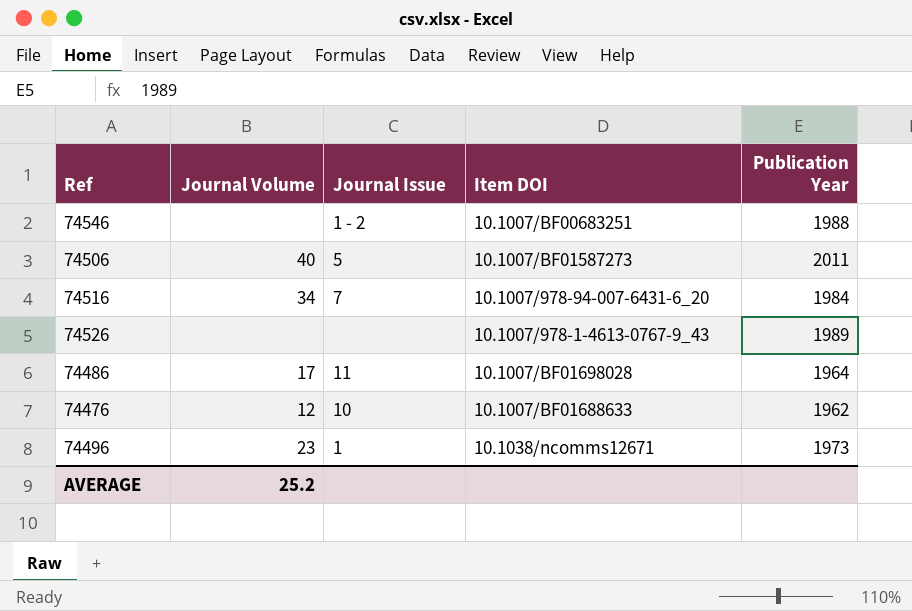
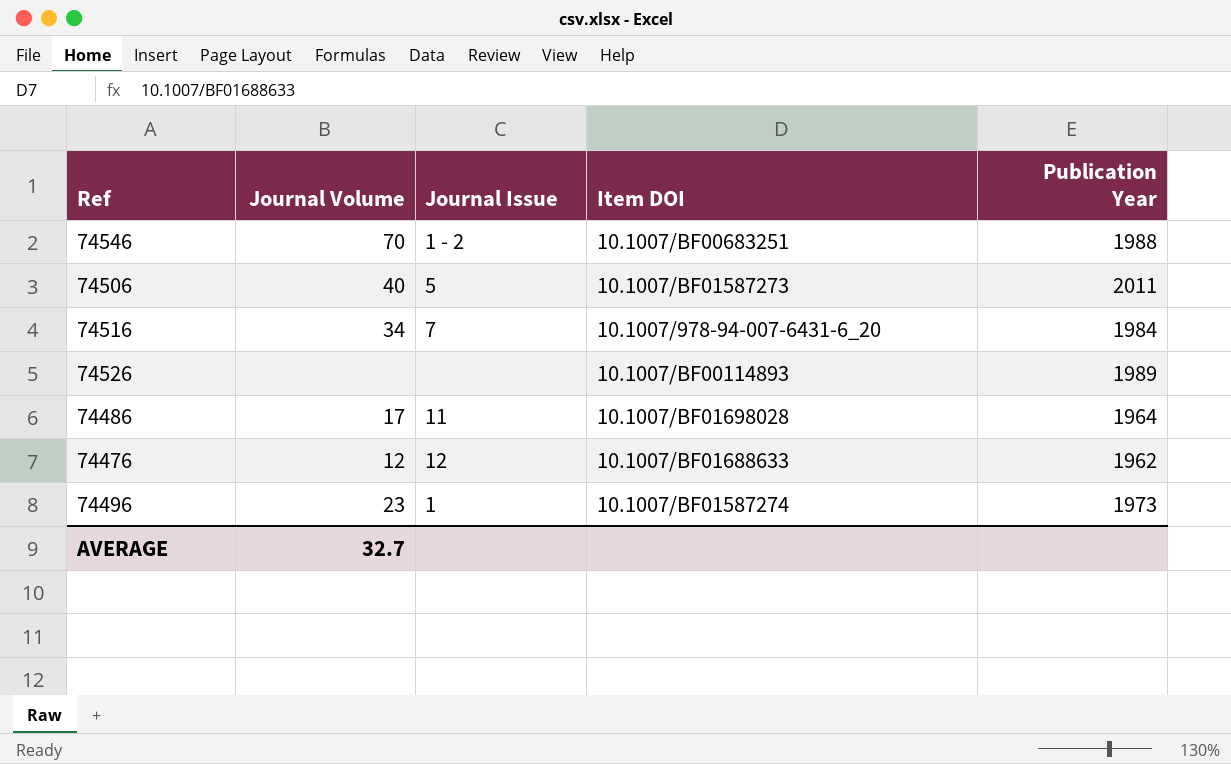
74546 | Journal Volume: none -> 70
74526 | Item DOI: 10.1007/978-1-4613-0767-9_43 -> 10.1007/BF00114893
74476 | Journal Issue: 10 -> 12
74496 | Item DOI: 10.1038/ncomms12671 -> 10.1007/BF01587274
AVERAGE | Journal Volume: 25.2 -> 32.7

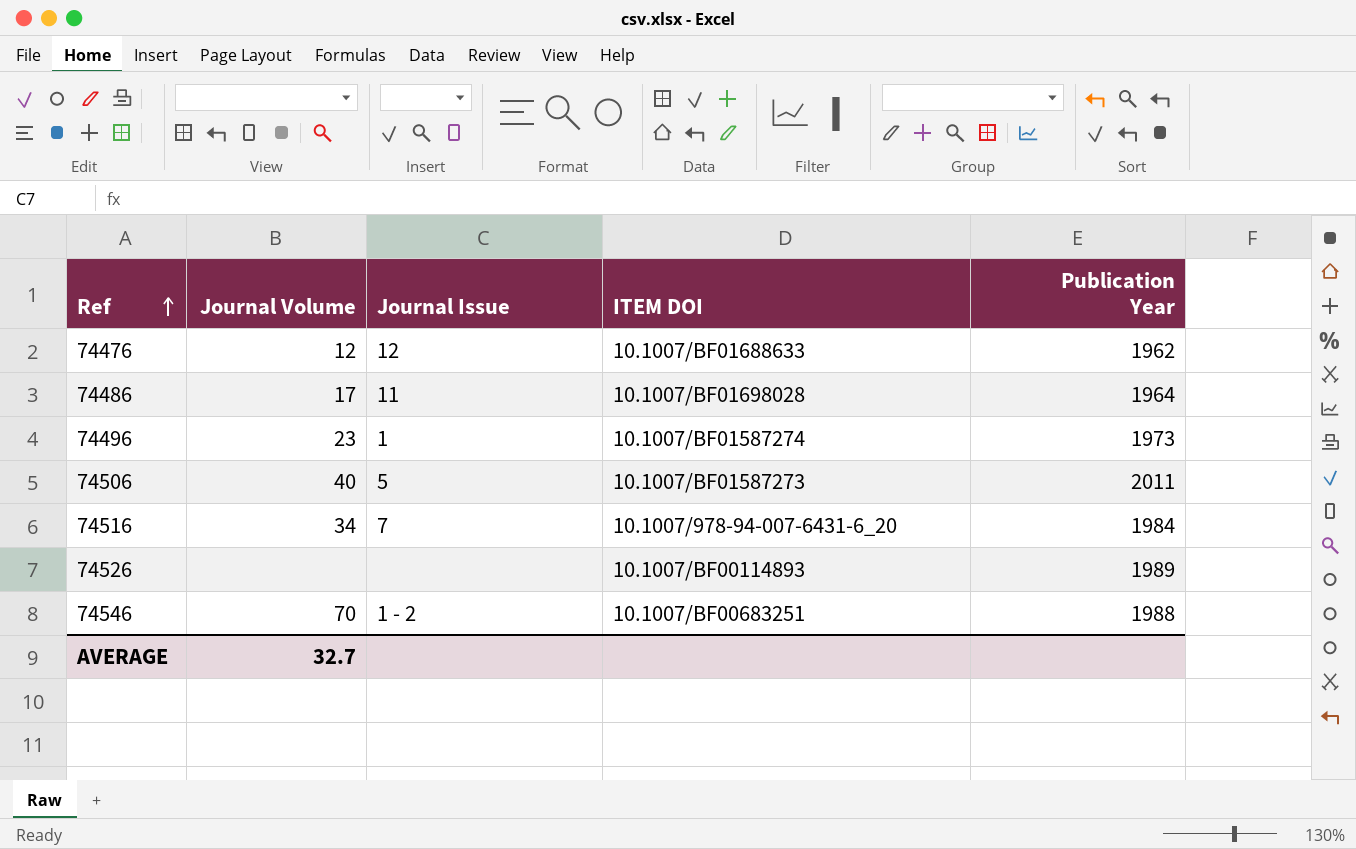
row order: none -> Ref ascending
column name: Item DOI -> ITEM DOI

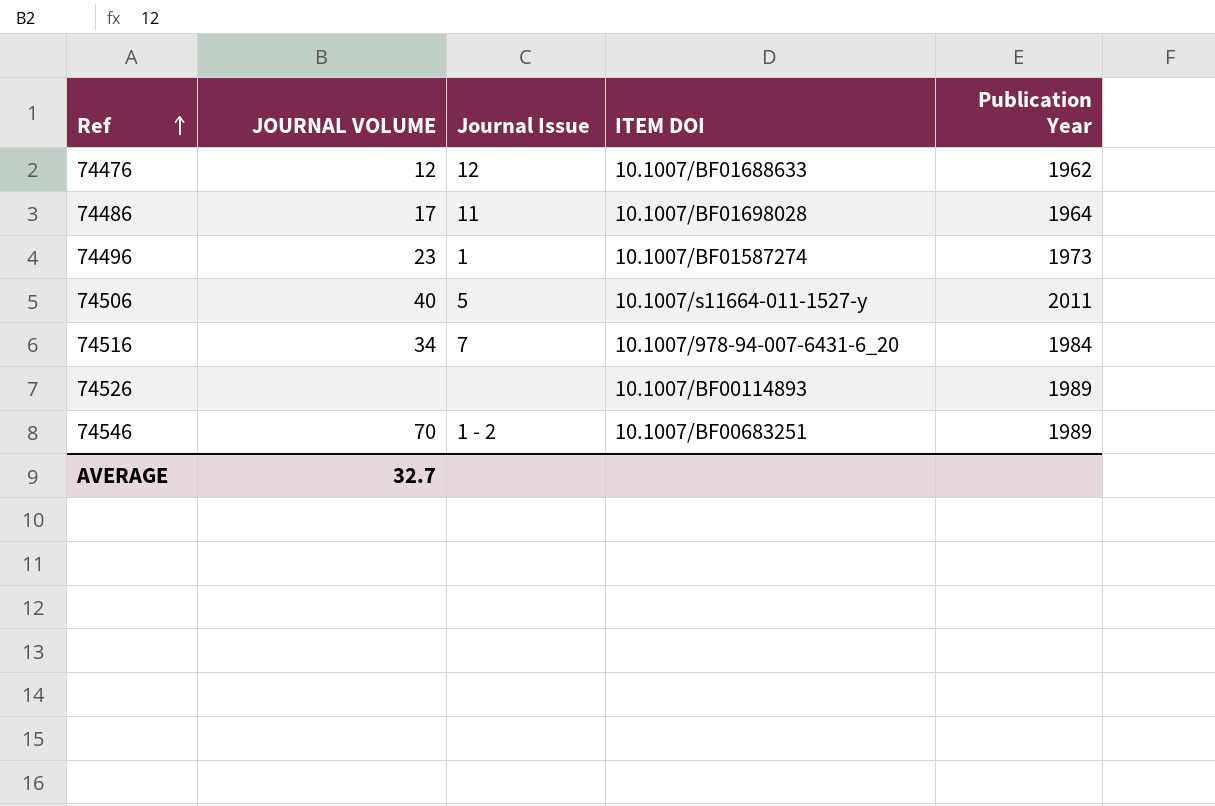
column name: Journal Volume -> JOURNAL VOLUME
74506 | ITEM DOI: 10.1007/BF01587273 -> 10.1007/s11664-011-1527-y
74546 | Publication Year: 1988 -> 1989

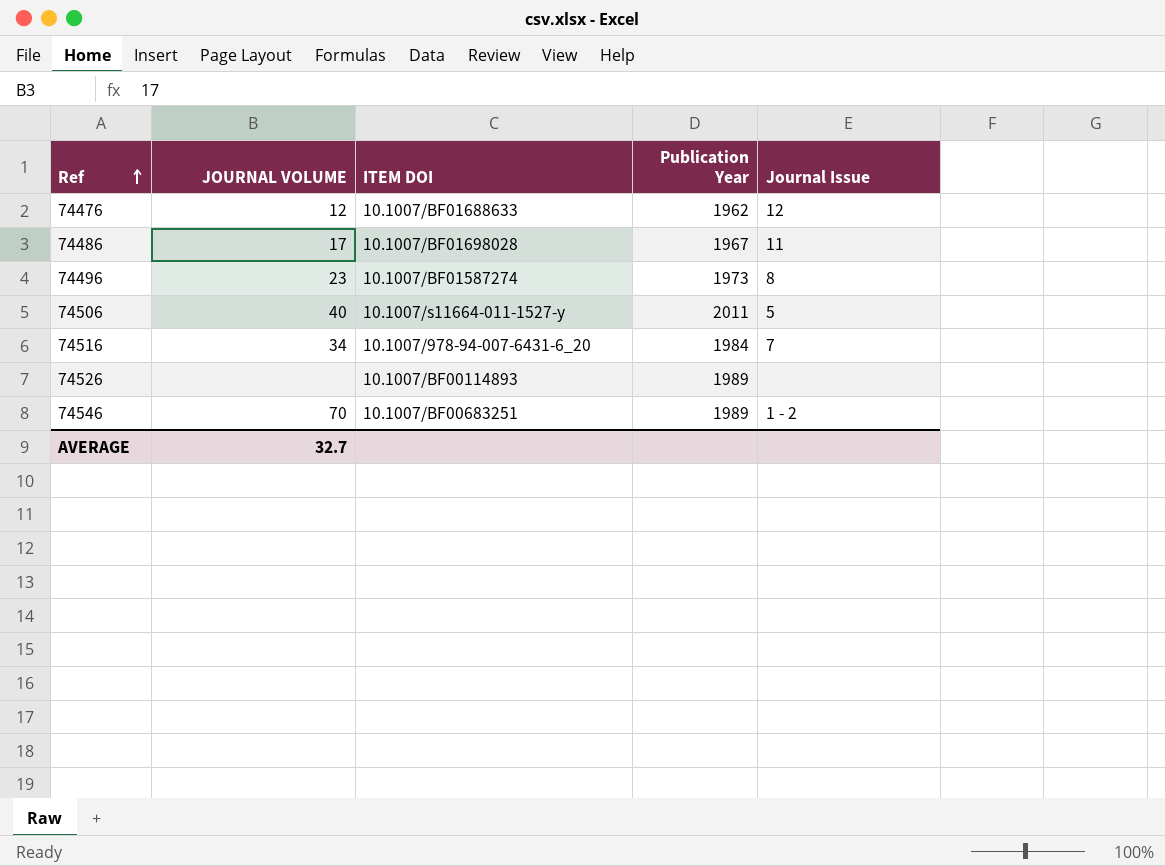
column Journal Issue | position: 3 -> 5
74486 | Publication Year: 1964 -> 1967
74496 | Journal Issue: 1 -> 8

